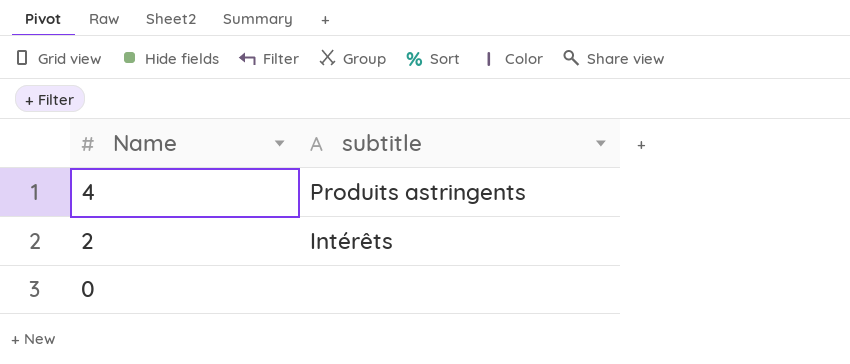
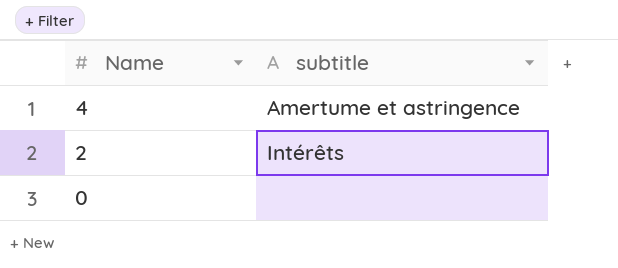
4 | subtitle: Produits astringents -> Amertume et astringence

